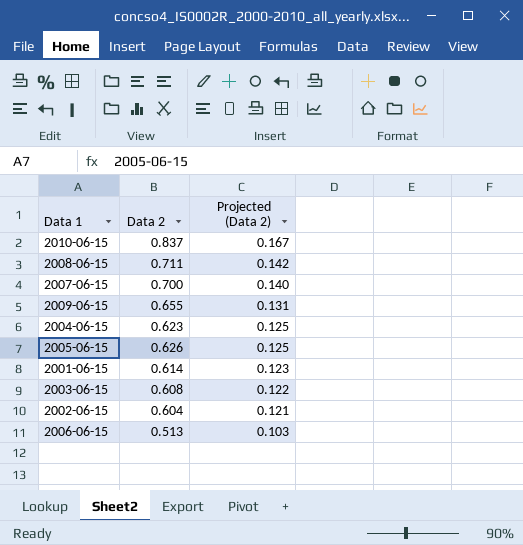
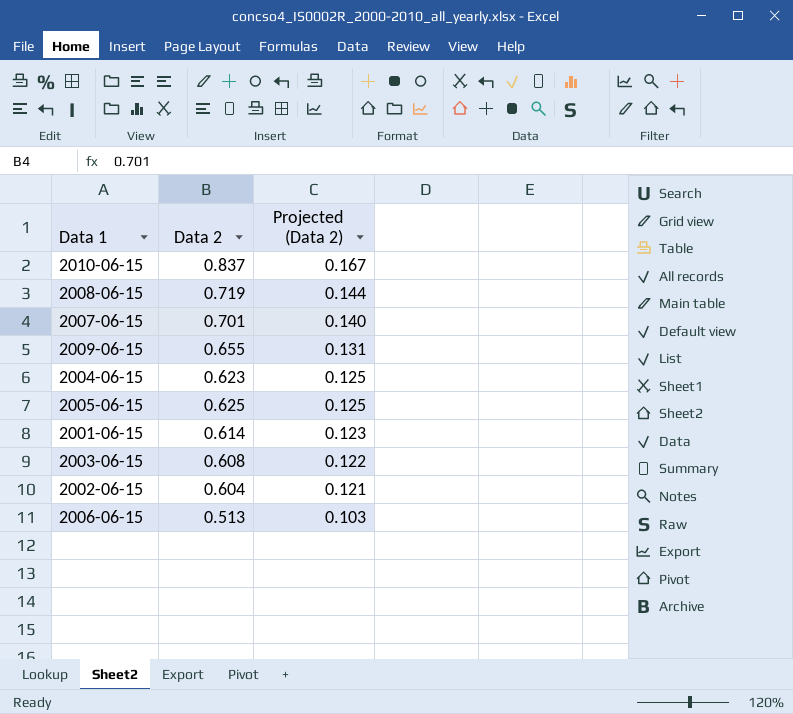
2008-06-15 | Data 2: 0.711 -> 0.719
2008-06-15 | Projected (Data 2): 0.142 -> 0.144
2007-06-15 | Data 2: 0.700 -> 0.701
2005-06-15 | Data 2: 0.626 -> 0.625

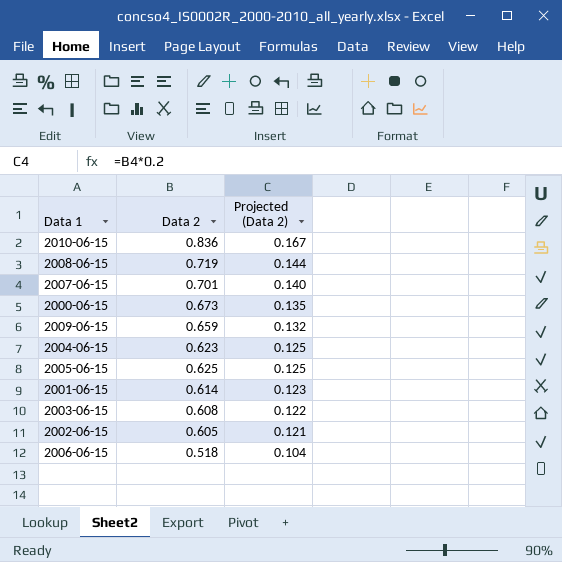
2010-06-15 | Data 2: 0.837 -> 0.836
row 2000-06-15: none -> 0.673 | 0.135
2009-06-15 | Data 2: 0.655 -> 0.659
2009-06-15 | Projected (Data 2): 0.131 -> 0.132
2002-06-15 | Data 2: 0.604 -> 0.605
2006-06-15 | Data 2: 0.513 -> 0.518
2006-06-15 | Projected (Data 2): 0.103 -> 0.104

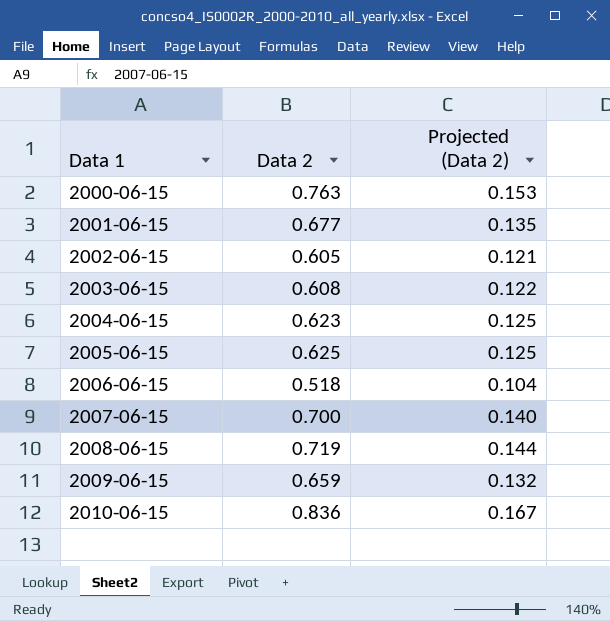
row order: Projected (Data 2) descending -> Data 1 ascending
2000-06-15 | Data 2: 0.673 -> 0.763
2000-06-15 | Projected (Data 2): 0.135 -> 0.153
2001-06-15 | Data 2: 0.614 -> 0.677
2001-06-15 | Projected (Data 2): 0.123 -> 0.135
2007-06-15 | Data 2: 0.701 -> 0.700

